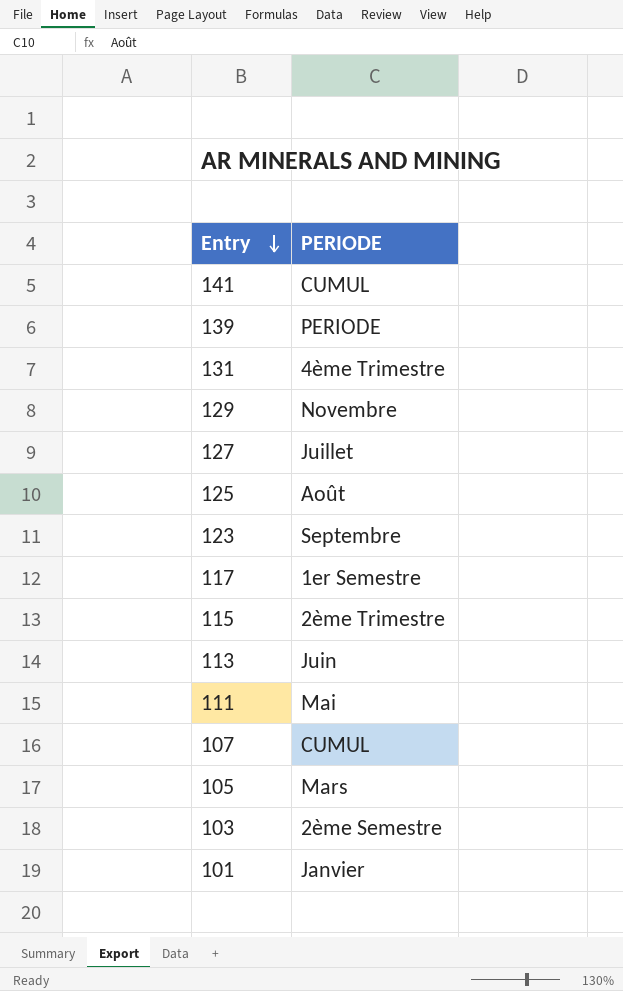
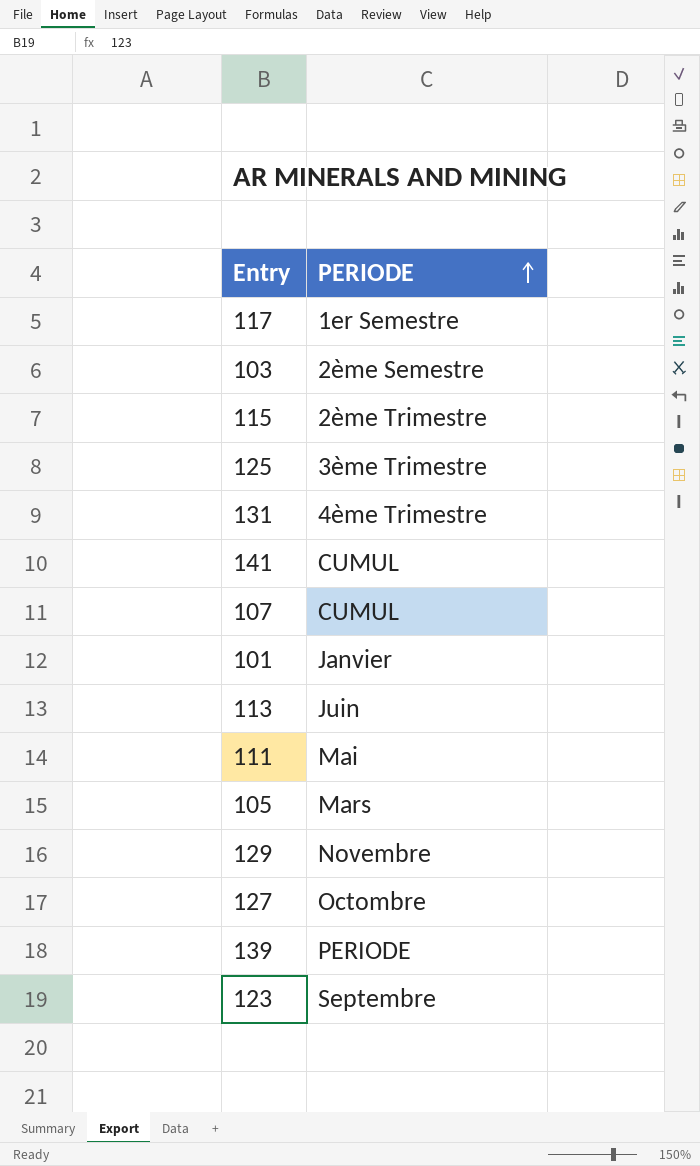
row order: Entry descending -> PERIODE ascending
125 | PERIODE: Août -> 3ème Trimestre
127 | PERIODE: Juillet -> Octombre

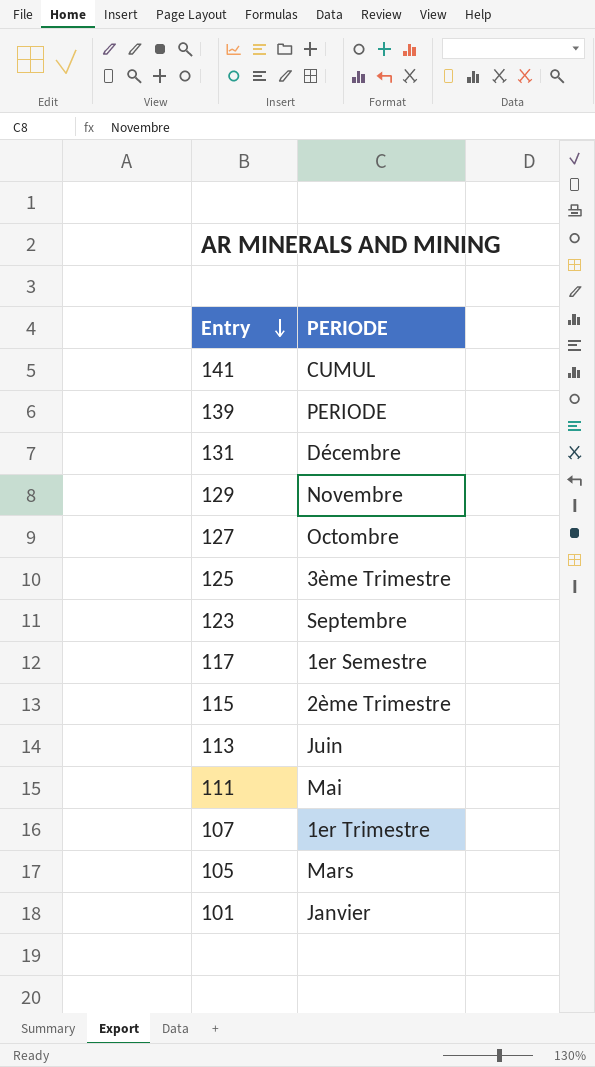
row order: PERIODE ascending -> Entry descending
row 103: 2ème Semestre -> none
131 | PERIODE: 4ème Trimestre -> Décembre
107 | PERIODE: CUMUL -> 1er Trimestre

